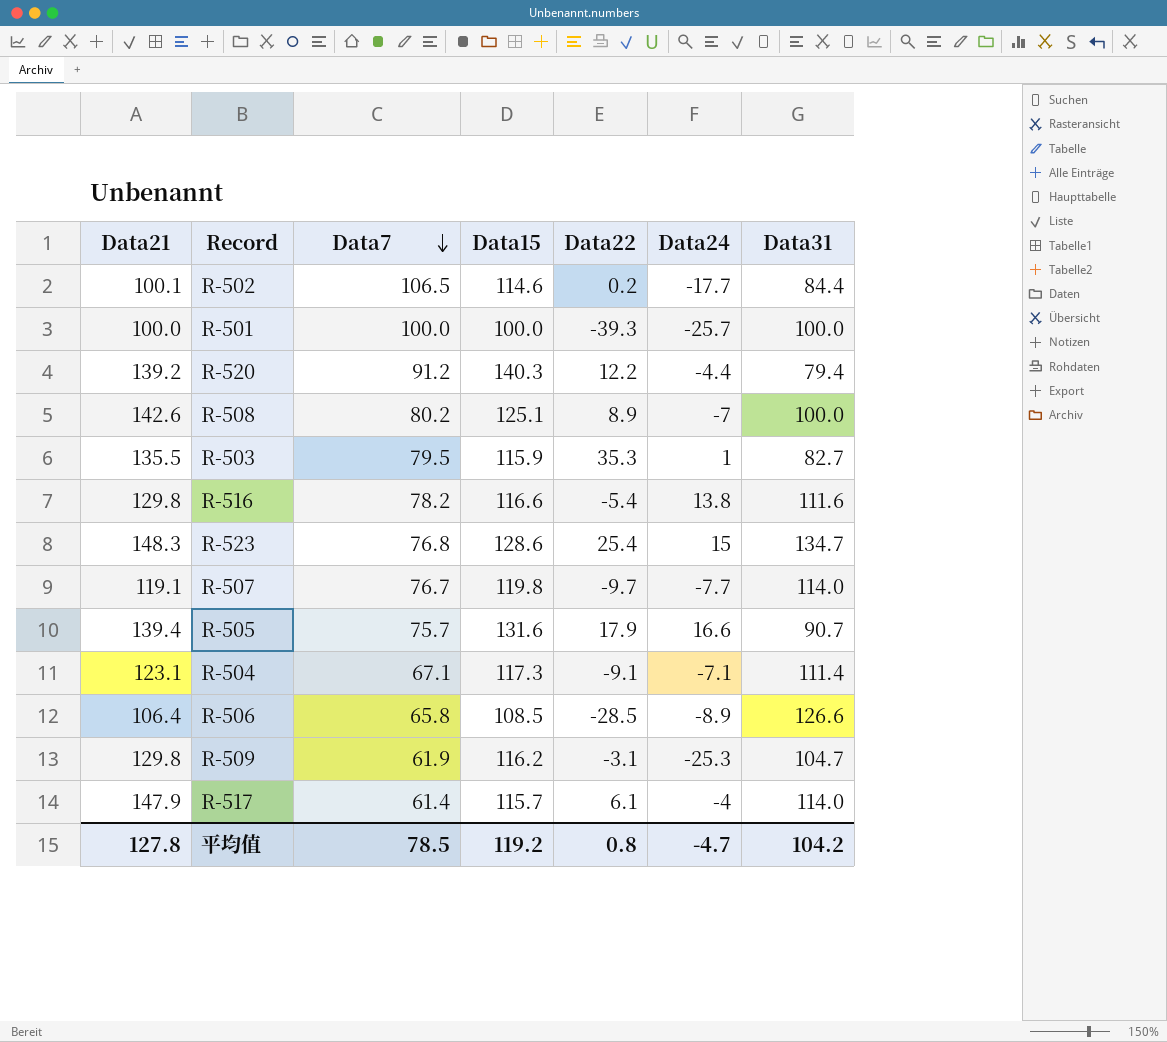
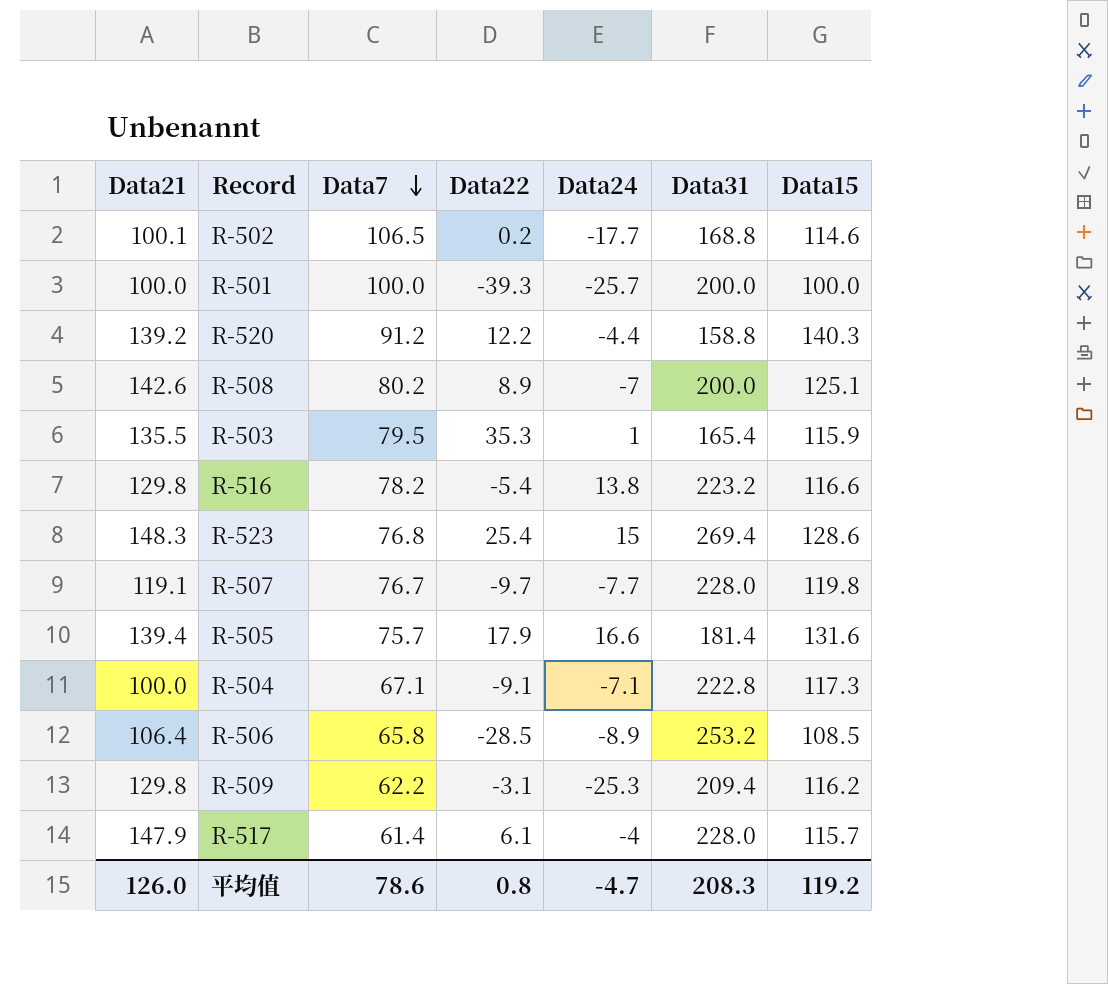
column Data15 | position: 4 -> 7
R-502 | Data31: 84.4 -> 168.8
R-501 | Data31: 100.0 -> 200.0
R-520 | Data31: 79.4 -> 158.8
R-508 | Data31: 100.0 -> 200.0
R-503 | Data31: 82.7 -> 165.4
R-516 | Data31: 111.6 -> 223.2
R-523 | Data31: 134.7 -> 269.4
R-507 | Data31: 114.0 -> 228.0
R-505 | Data31: 90.7 -> 181.4
R-504 | Data21: 123.1 -> 100.0
R-504 | Data31: 111.4 -> 222.8
R-506 | Data31: 126.6 -> 253.2
R-509 | Data7: 61.9 -> 62.2
R-509 | Data31: 104.7 -> 209.4
R-517 | Data31: 114.0 -> 228.0
平均值 | Data21: 127.8 -> 126.0
平均值 | Data7: 78.5 -> 78.6
平均值 | Data31: 104.2 -> 208.3

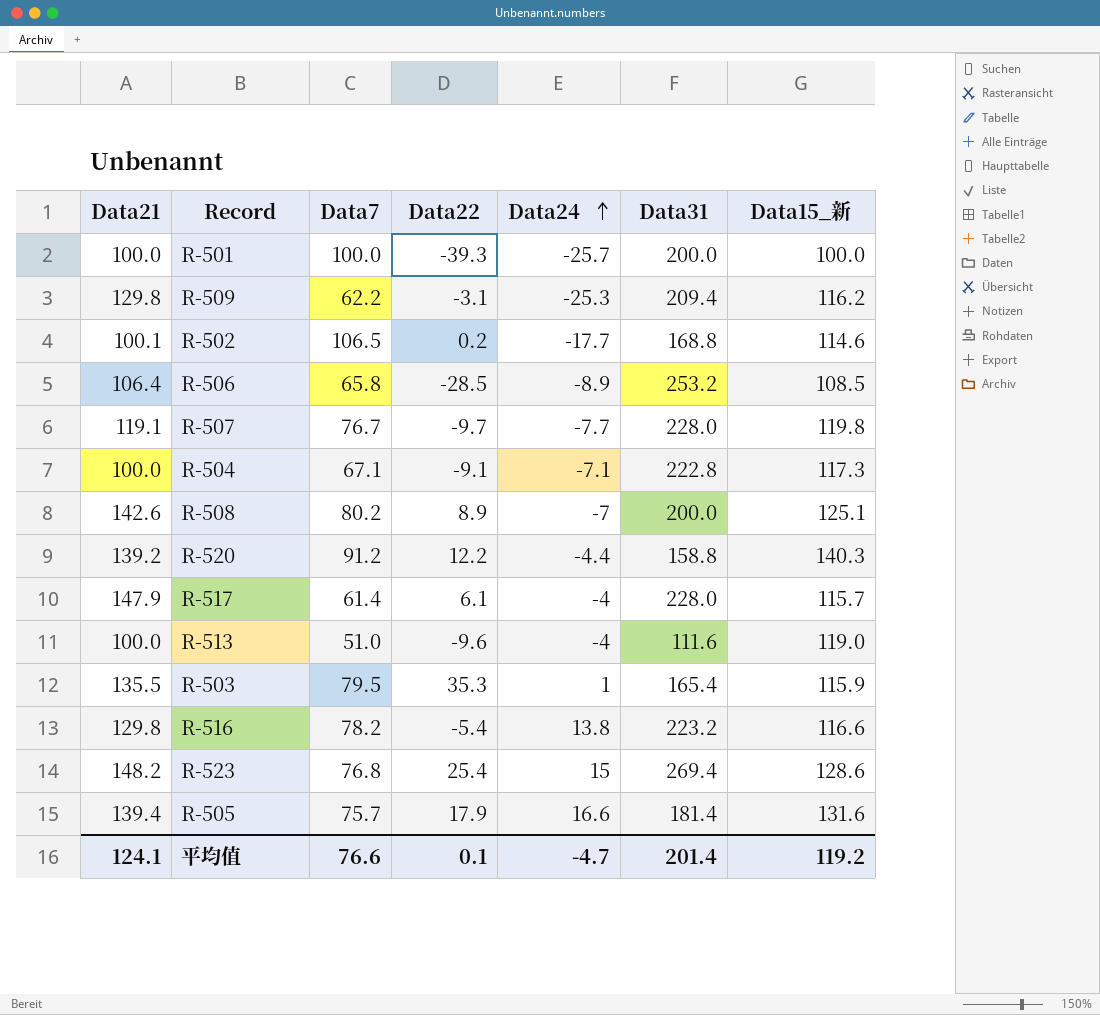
row order: Data7 descending -> Data24 ascending
column name: Data15 -> Data15_新
row R-513: none -> 100.0 | 51.0 | -9.6 | -4 | 111.6 | 119.0
R-523 | Data21: 148.3 -> 148.2
平均值 | Data21: 126.0 -> 124.1
平均值 | Data7: 78.6 -> 76.6
平均值 | Data22: 0.8 -> 0.1
平均值 | Data31: 208.3 -> 201.4

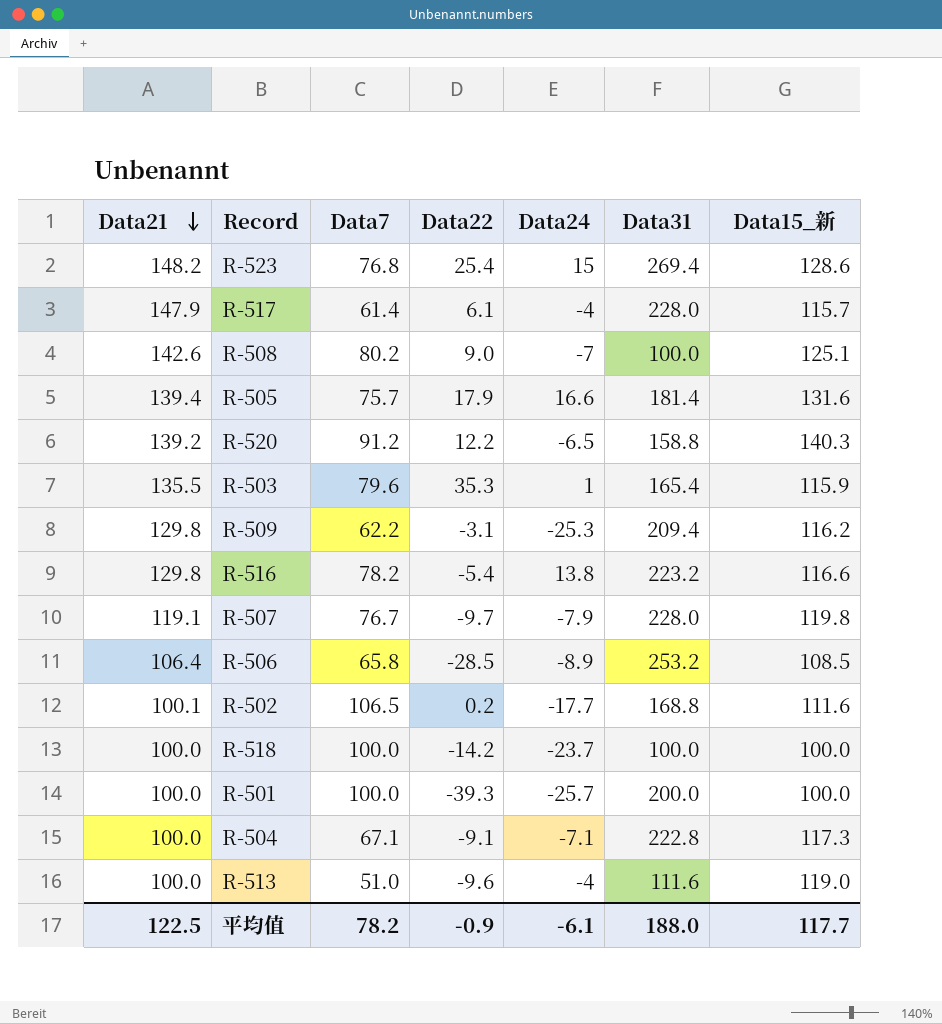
row order: Data24 ascending -> Data21 descending
R-508 | Data22: 8.9 -> 9.0
R-508 | Data31: 200.0 -> 100.0
R-520 | Data24: -4.4 -> -6.5
R-503 | Data7: 79.5 -> 79.6
R-507 | Data24: -7.7 -> -7.9
R-502 | Data15_新: 114.6 -> 111.6
row R-518: none -> 100.0 | 100.0 | -14.2 | -23.7 | 100.0 | 100.0
平均值 | Data21: 124.1 -> 122.5
平均值 | Data7: 76.6 -> 78.2
平均值 | Data22: 0.1 -> -0.9
平均值 | Data24: -4.7 -> -6.1
平均值 | Data31: 201.4 -> 188.0
平均值 | Data15_新: 119.2 -> 117.7

